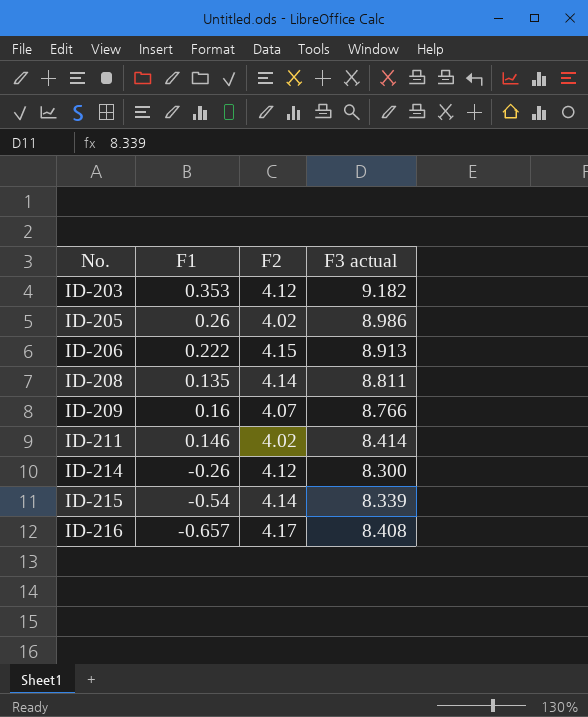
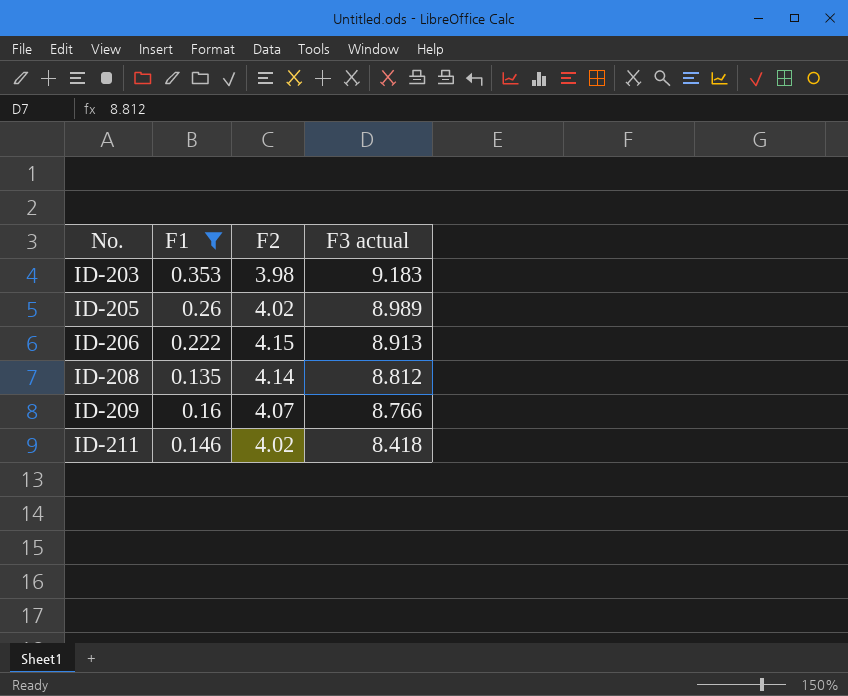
filter: none -> F1 >= 0.135
ID-203 | F2: 4.12 -> 3.98
ID-203 | F3 actual: 9.182 -> 9.183
ID-205 | F3 actual: 8.986 -> 8.989
ID-208 | F3 actual: 8.811 -> 8.812
ID-211 | F3 actual: 8.414 -> 8.418

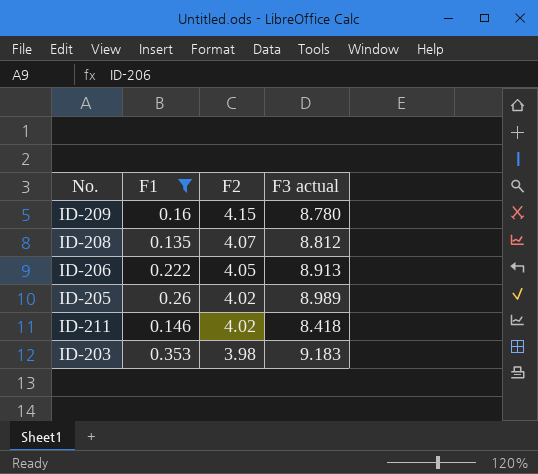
row order: No. ascending -> F2 descending
ID-209 | F2: 4.07 -> 4.15
ID-209 | F3 actual: 8.766 -> 8.780
ID-208 | F2: 4.14 -> 4.07
ID-206 | F2: 4.15 -> 4.05

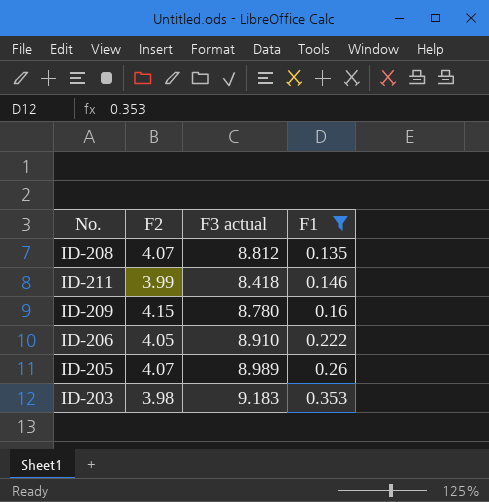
row order: F2 descending -> F1 ascending
column F1 | position: 2 -> 4
ID-211 | F2: 4.02 -> 3.99
ID-206 | F3 actual: 8.913 -> 8.910
ID-205 | F2: 4.02 -> 4.07

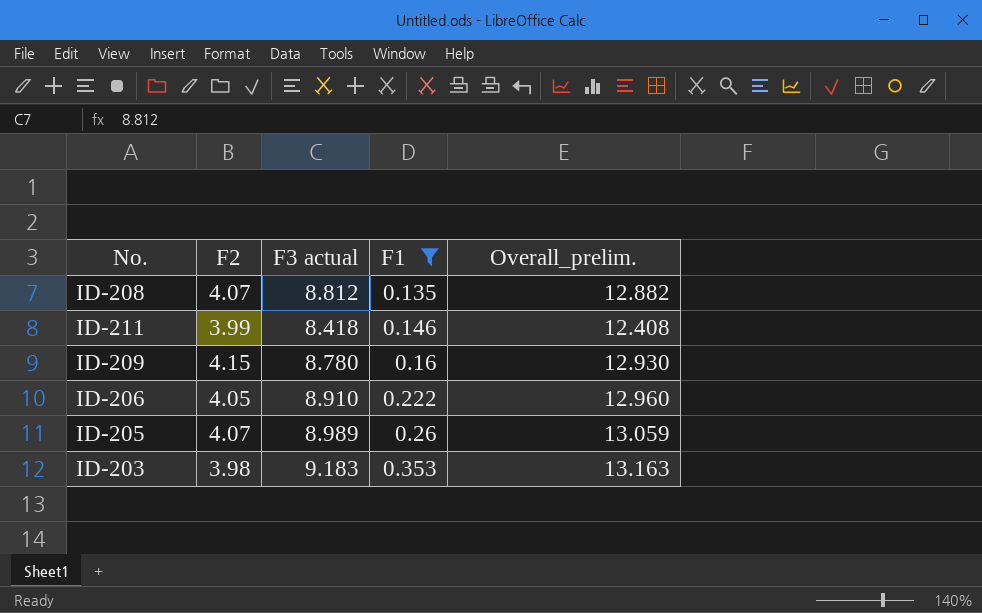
column Overall_prelim. | formula: none -> [F2] + [F3 actual]

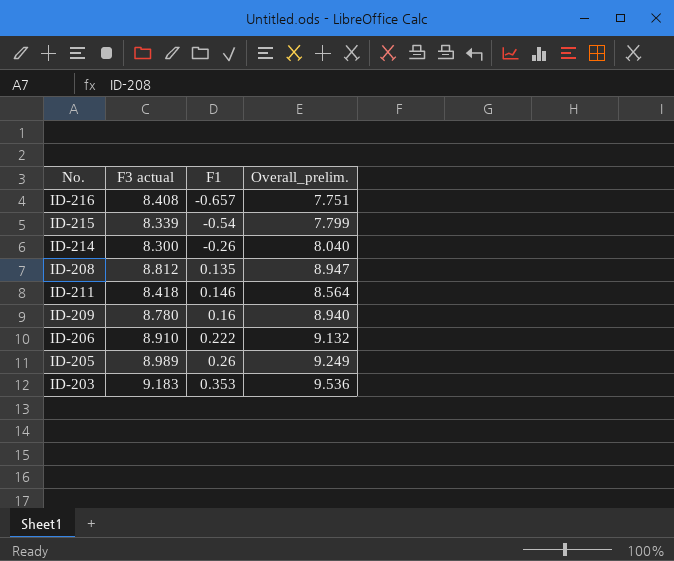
filter: F1 >= 0.135 -> none
column F2 | position: 2 -> none
column Overall_prelim. | formula: [F2] + [F3 actual] -> [F3 actual] + [F1]

